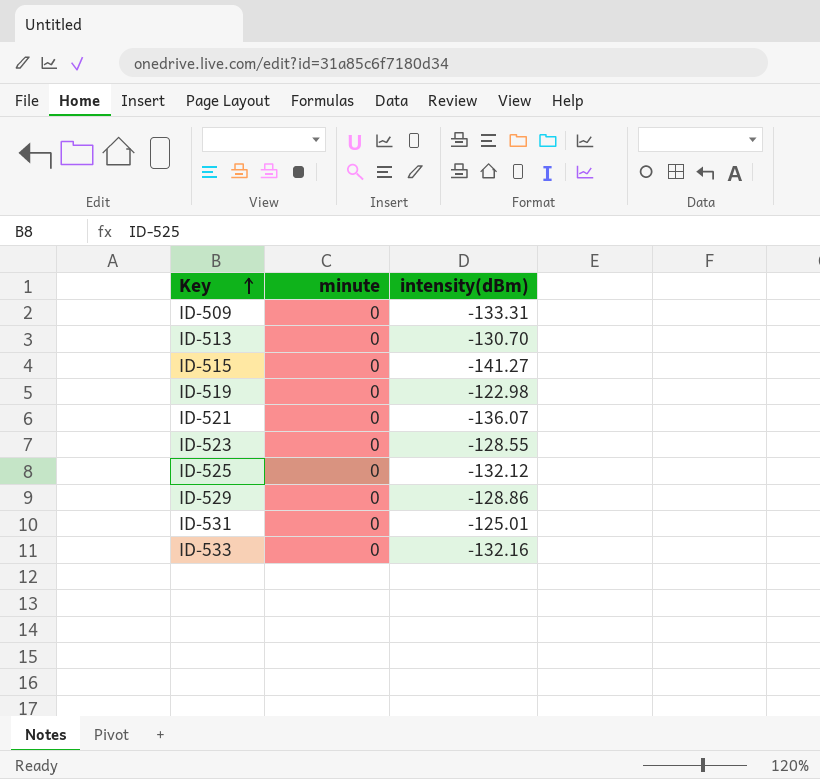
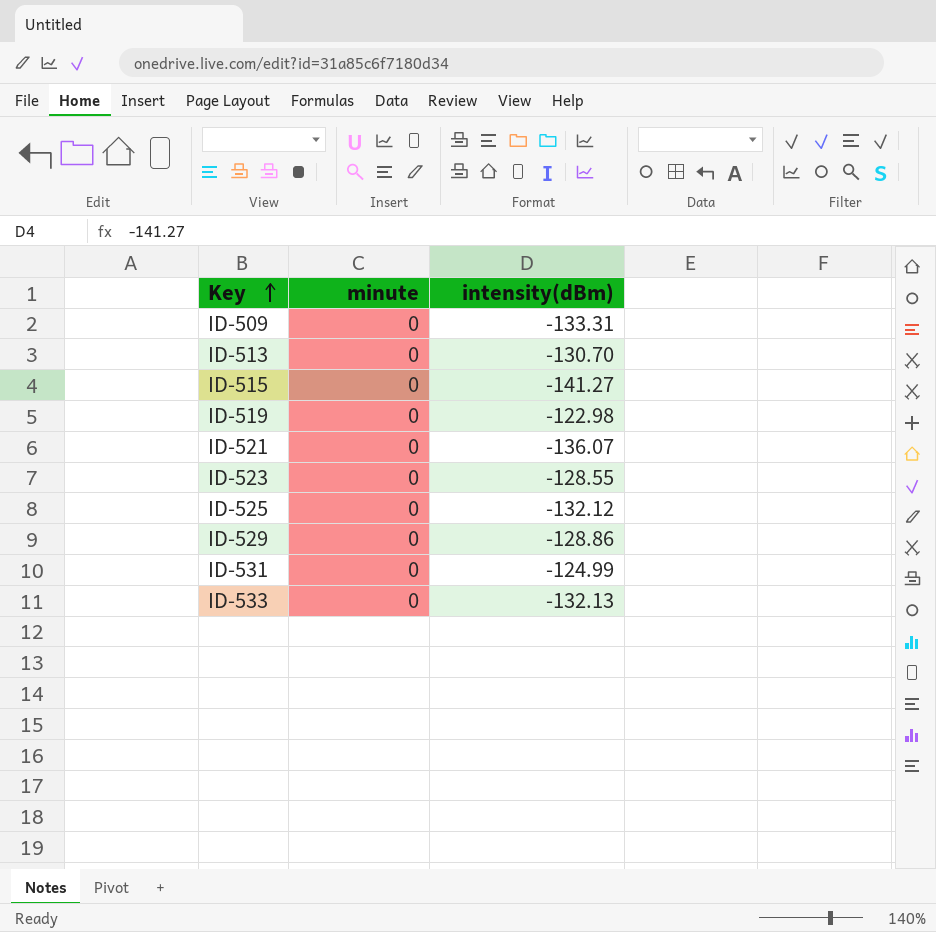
ID-531 | intensity(dBm): -125.01 -> -124.99
ID-533 | intensity(dBm): -132.16 -> -132.13

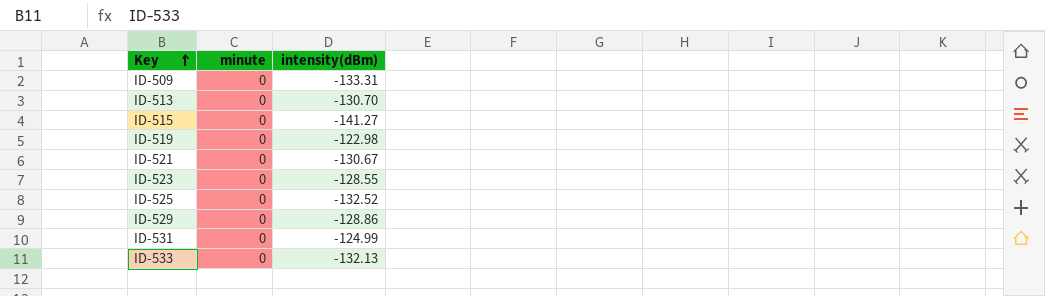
ID-521 | intensity(dBm): -136.07 -> -130.67
ID-525 | intensity(dBm): -132.12 -> -132.52

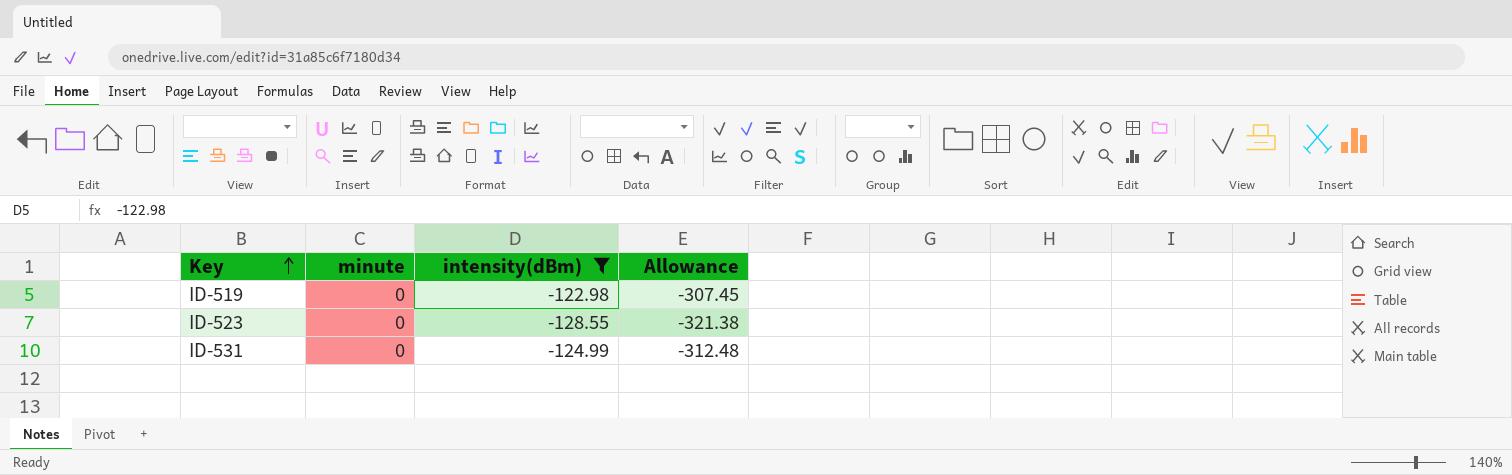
filter: none -> intensity(dBm) >= -128.55
column Allowance | formula: none -> [intensity(dBm)] * 2.5

